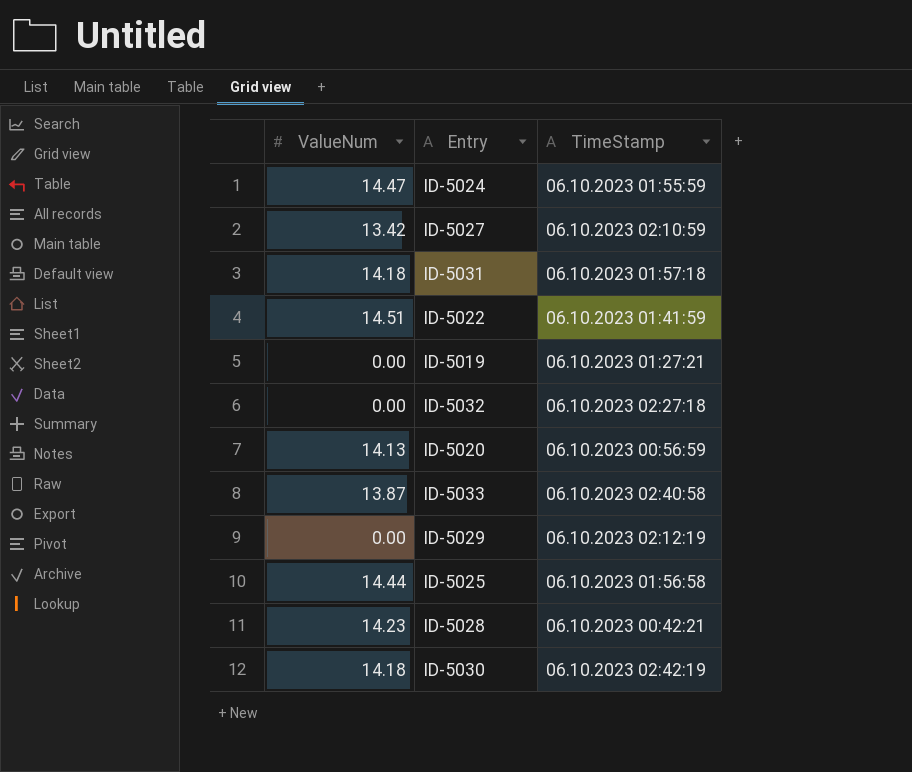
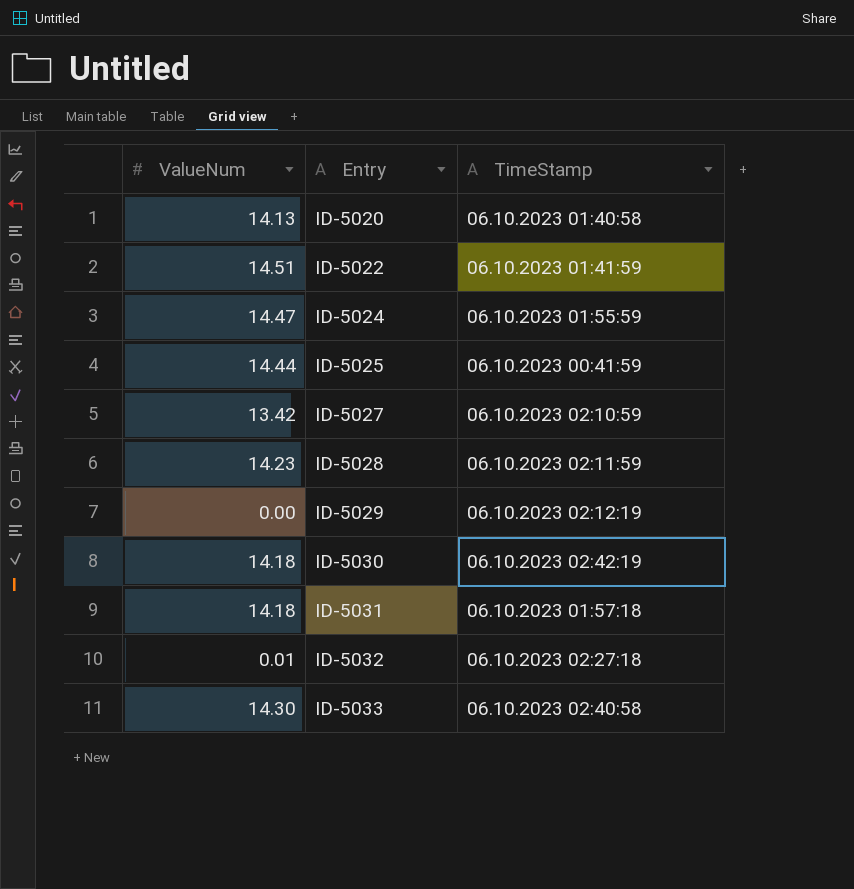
row order: none -> Entry ascending
row ID-5019: 0.00 | 06.10.2023 01:27:21 -> none
ID-5020 | TimeStamp: 06.10.2023 00:56:59 -> 06.10.2023 01:40:58
ID-5025 | TimeStamp: 06.10.2023 01:56:58 -> 06.10.2023 00:41:59
ID-5028 | TimeStamp: 06.10.2023 00:42:21 -> 06.10.2023 02:11:59
ID-5032 | ValueNum: 0.00 -> 0.01
ID-5033 | ValueNum: 13.87 -> 14.30

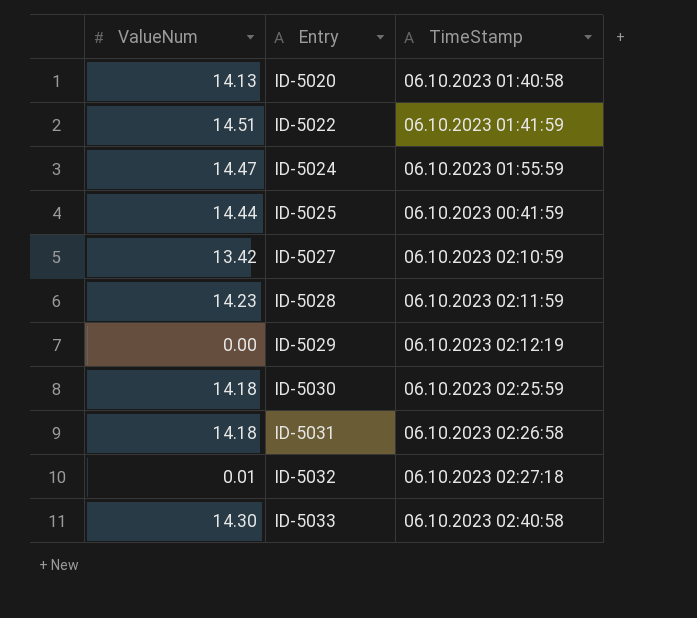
ID-5030 | TimeStamp: 06.10.2023 02:42:19 -> 06.10.2023 02:25:59
ID-5031 | TimeStamp: 06.10.2023 01:57:18 -> 06.10.2023 02:26:58

